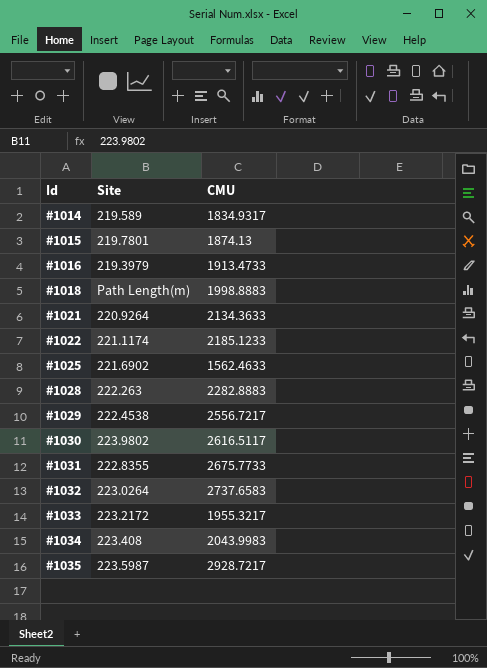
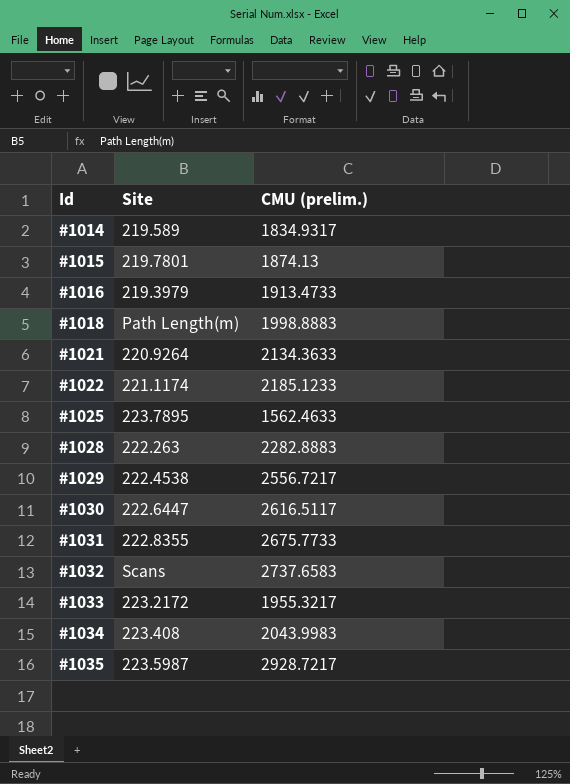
column name: CMU -> CMU (prelim.)
#1025 | Site: 221.6902 -> 223.7895
#1030 | Site: 223.9802 -> 222.6447
#1032 | Site: 223.0264 -> Scans

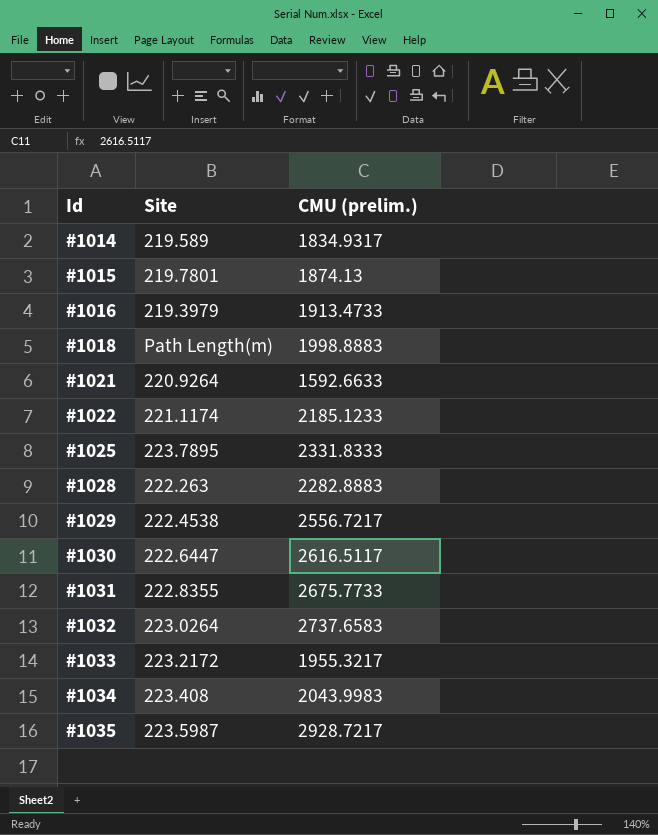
#1021 | CMU (prelim.): 2134.3633 -> 1592.6633
#1025 | CMU (prelim.): 1562.4633 -> 2331.8333
#1032 | Site: Scans -> 223.0264

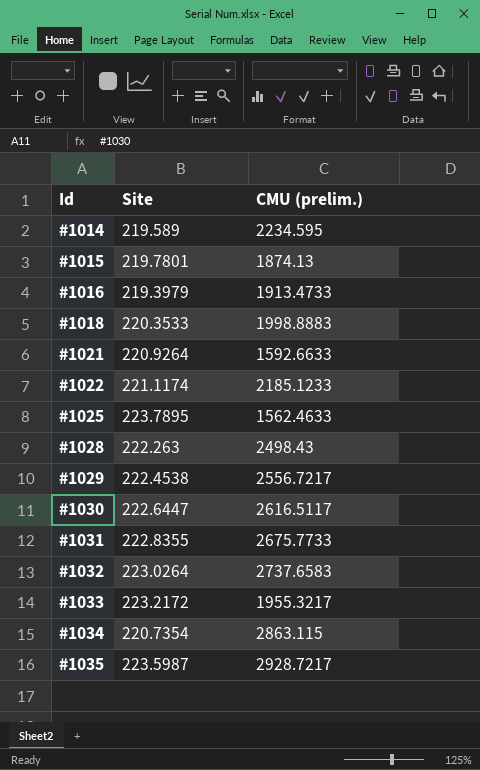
#1014 | CMU (prelim.): 1834.9317 -> 2234.595
#1018 | Site: Path Length(m) -> 220.3533
#1025 | CMU (prelim.): 2331.8333 -> 1562.4633
#1028 | CMU (prelim.): 2282.8883 -> 2498.43
#1034 | Site: 223.408 -> 220.7354
#1034 | CMU (prelim.): 2043.9983 -> 2863.115

